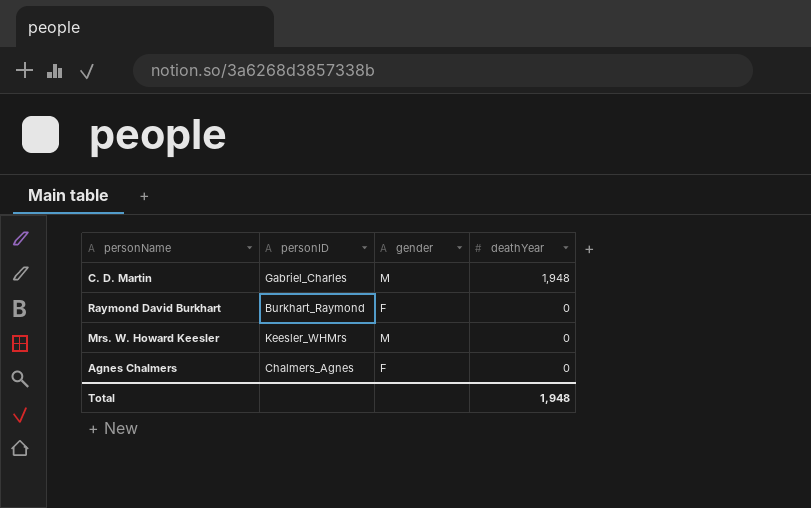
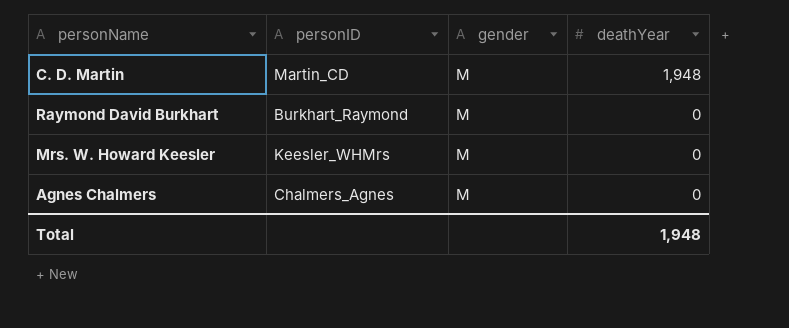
C. D. Martin | personID: Gabriel_Charles -> Martin_CD
Raymond David Burkhart | gender: F -> M
Agnes Chalmers | gender: F -> M

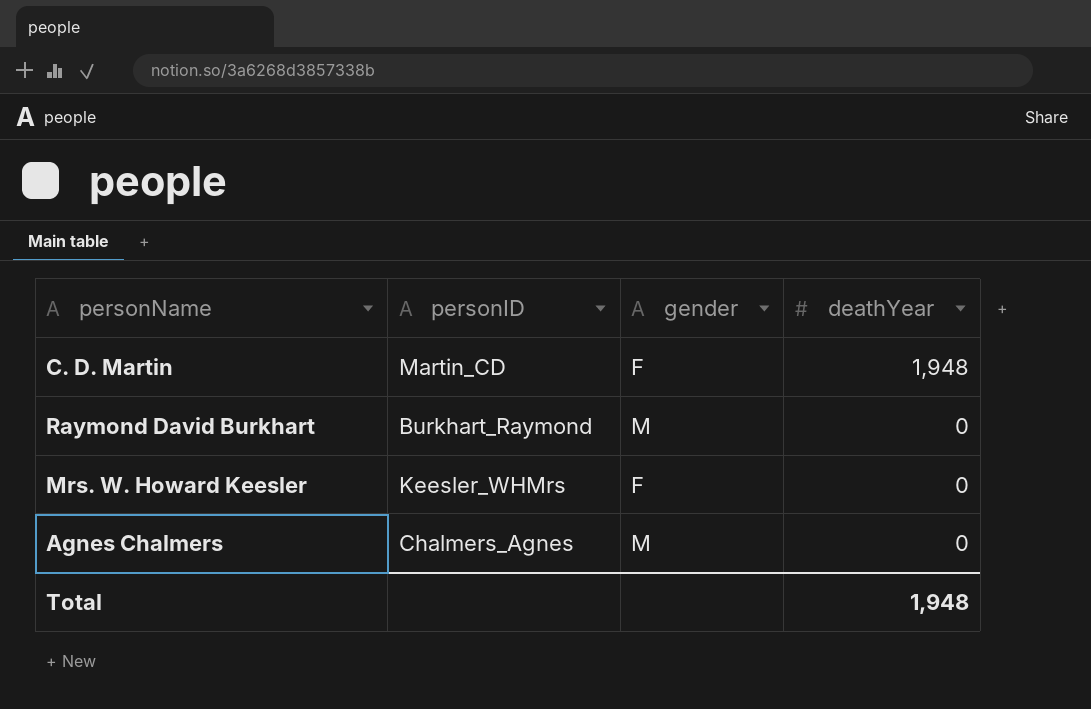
C. D. Martin | gender: M -> F
Mrs. W. Howard Keesler | gender: M -> F

